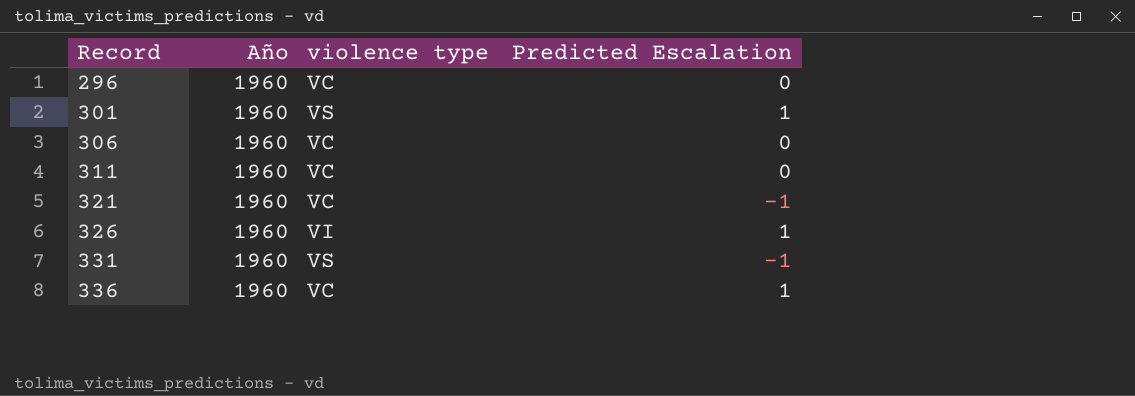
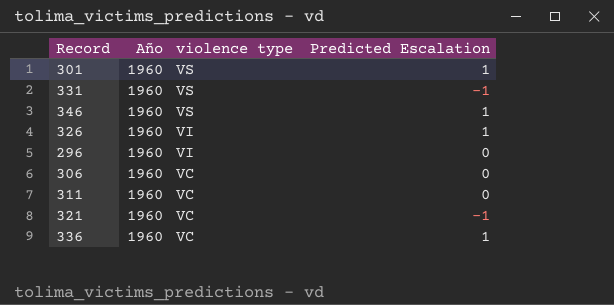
row order: Record ascending -> violence type descending
row 346: none -> 1960 | VS | 1
296 | violence type: VC -> VI

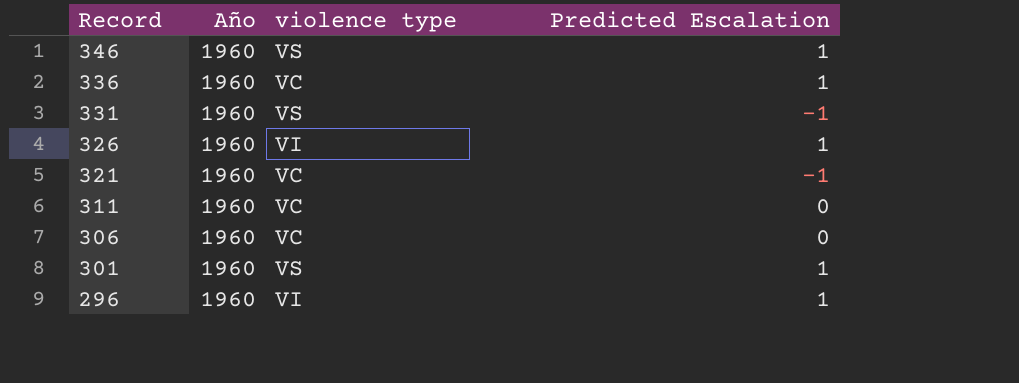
row order: violence type descending -> Record descending
296 | Predicted Escalation: 0 -> 1

